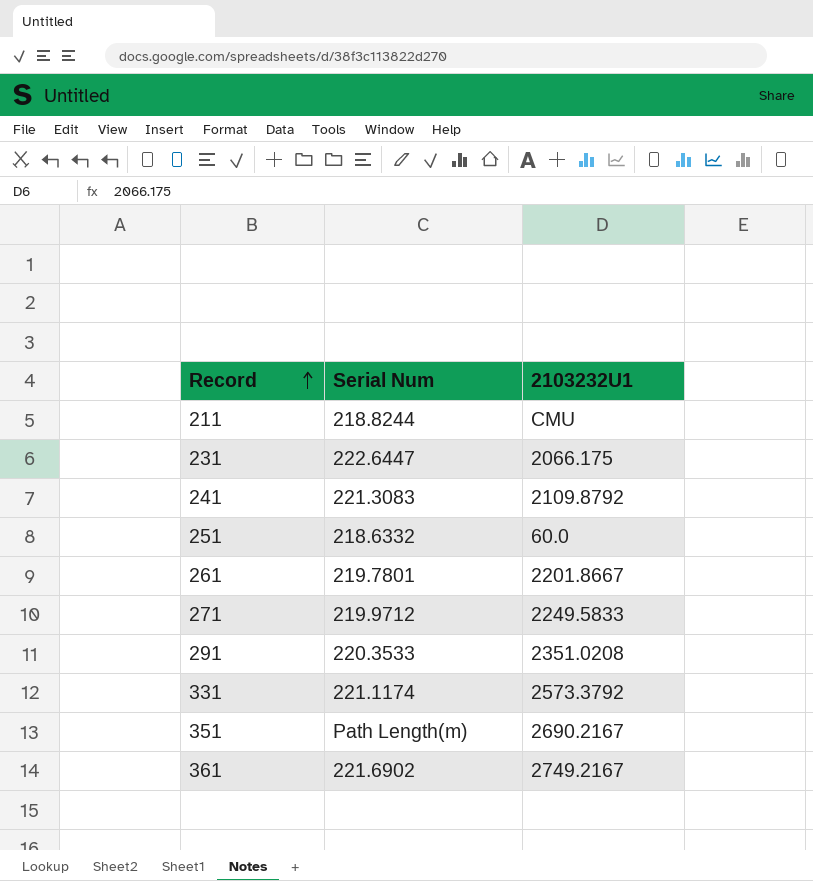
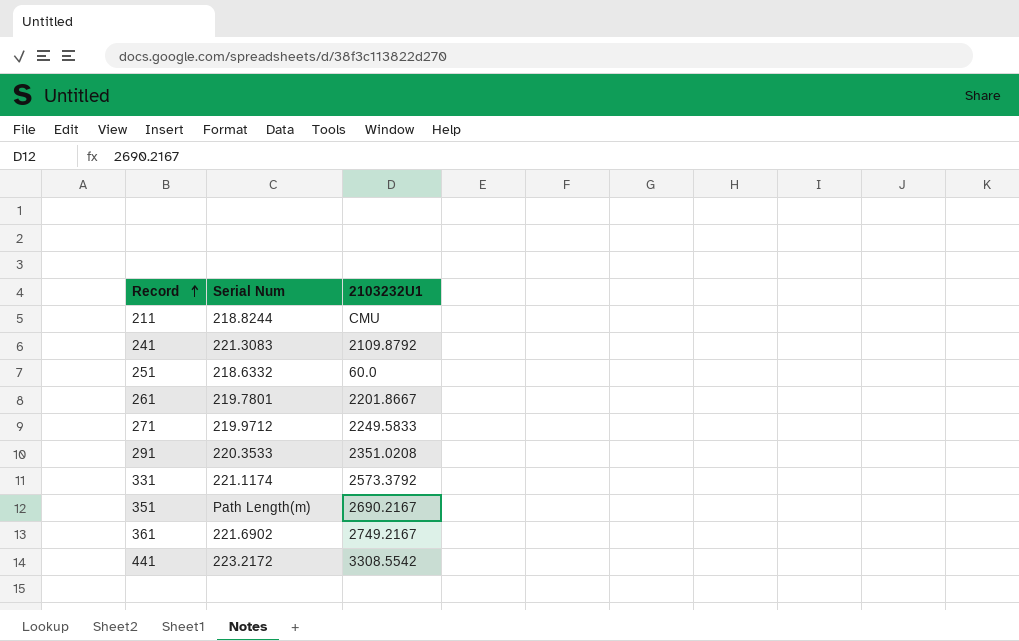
row 231: 222.6447 | 2066.175 -> none
row 441: none -> 223.2172 | 3308.5542

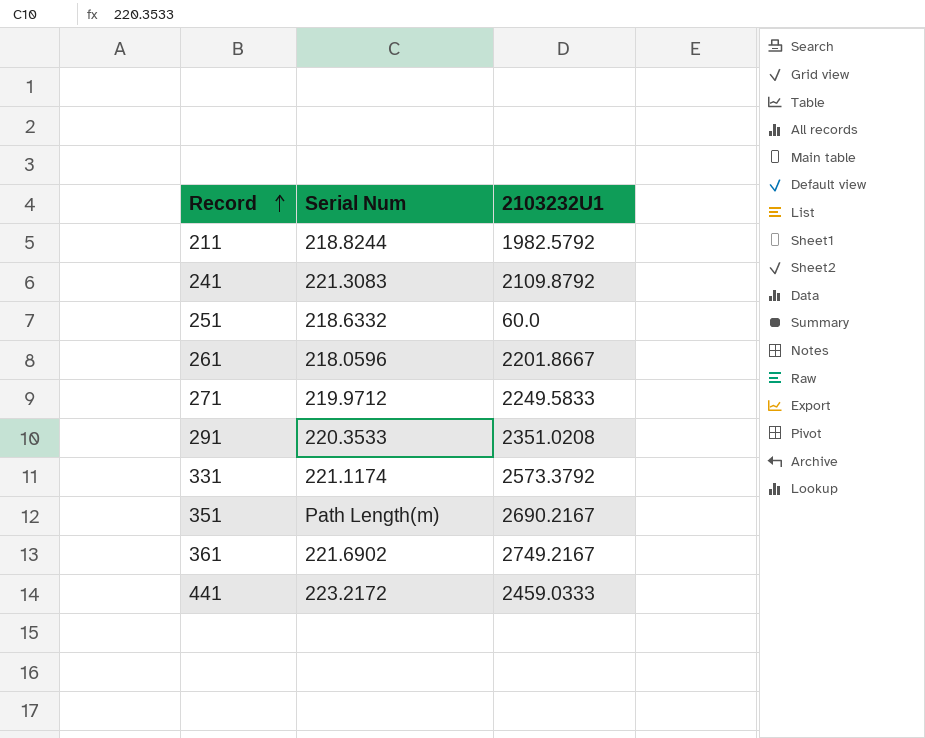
211 | 2103232U1: CMU -> 1982.5792
261 | Serial Num: 219.7801 -> 218.0596
441 | 2103232U1: 3308.5542 -> 2459.0333

